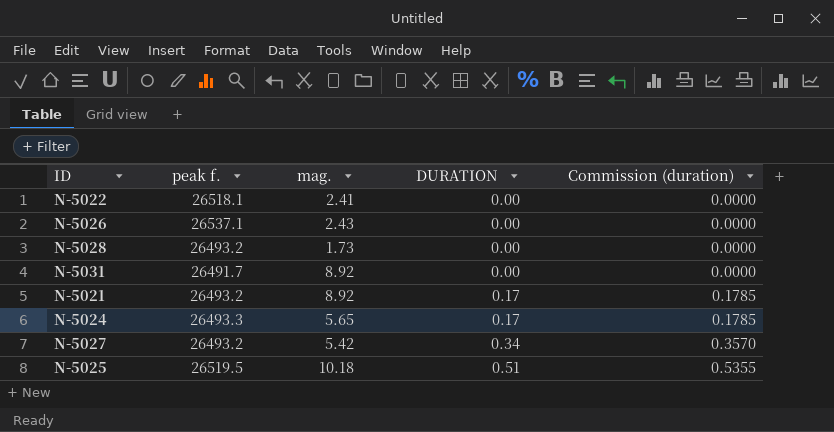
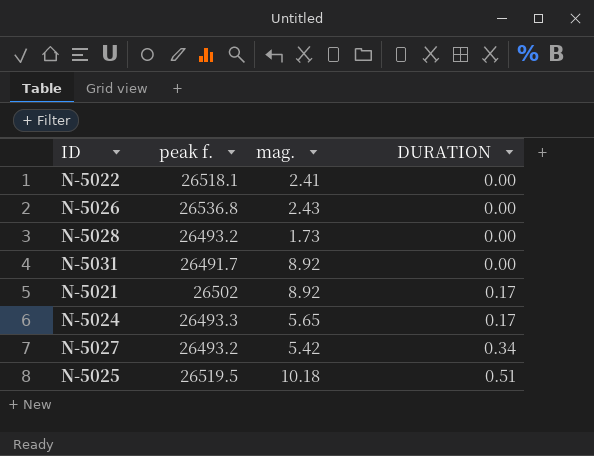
column Commission (duration) | formula: [DURATION] * 1.05 -> none
N-5026 | peak f.: 26537.1 -> 26536.8
N-5021 | peak f.: 26493.2 -> 26502

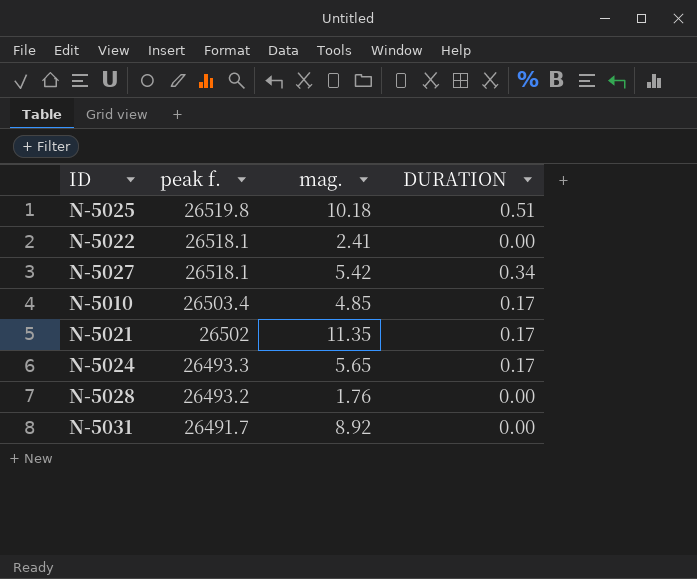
row order: DURATION ascending -> peak f. descending
row N-5026: 26536.8 | 2.43 | 0.00 -> none
N-5025 | peak f.: 26519.5 -> 26519.8
N-5027 | peak f.: 26493.2 -> 26518.1
row N-5010: none -> 26503.4 | 4.85 | 0.17
N-5021 | mag.: 8.92 -> 11.35
N-5028 | mag.: 1.73 -> 1.76

